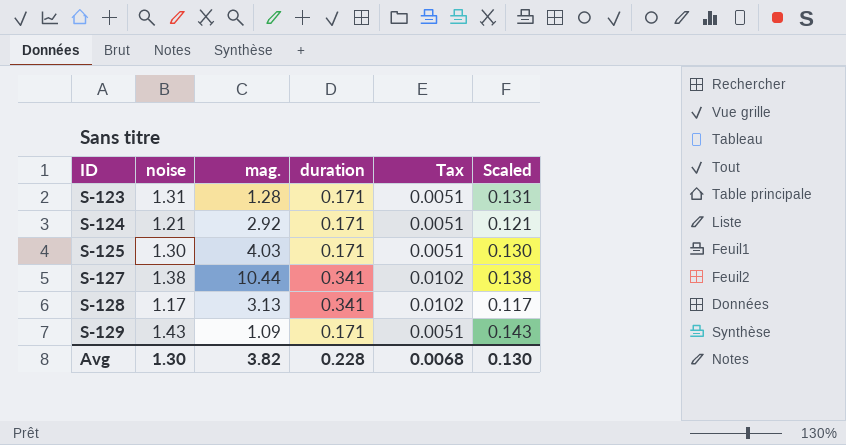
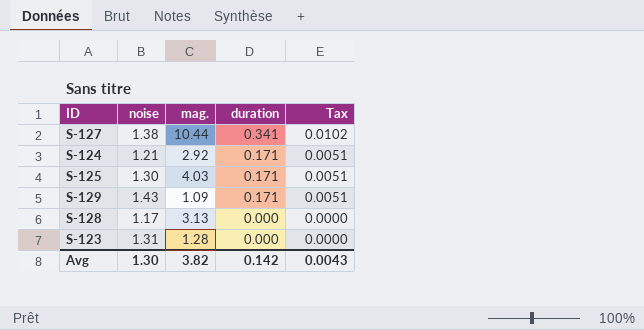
row order: ID ascending -> duration descending
column Scaled | formula: [noise] * 0.1 -> none
S-128 | duration: 0.341 -> 0.000
S-128 | Tax: 0.0102 -> 0.0000
S-123 | duration: 0.171 -> 0.000
S-123 | Tax: 0.0051 -> 0.0000
Avg | duration: 0.228 -> 0.142
Avg | Tax: 0.0068 -> 0.0043

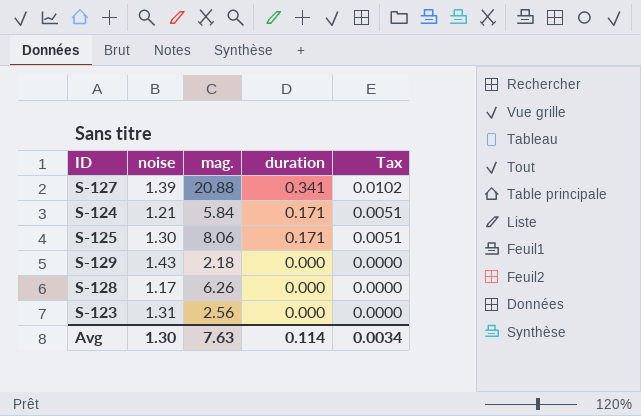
S-127 | noise: 1.38 -> 1.39
S-127 | mag.: 10.44 -> 20.88
S-124 | mag.: 2.92 -> 5.84
S-125 | mag.: 4.03 -> 8.06
S-129 | mag.: 1.09 -> 2.18
S-129 | duration: 0.171 -> 0.000
S-129 | Tax: 0.0051 -> 0.0000
S-128 | mag.: 3.13 -> 6.26
S-123 | mag.: 1.28 -> 2.56
Avg | mag.: 3.82 -> 7.63
Avg | duration: 0.142 -> 0.114
Avg | Tax: 0.0043 -> 0.0034

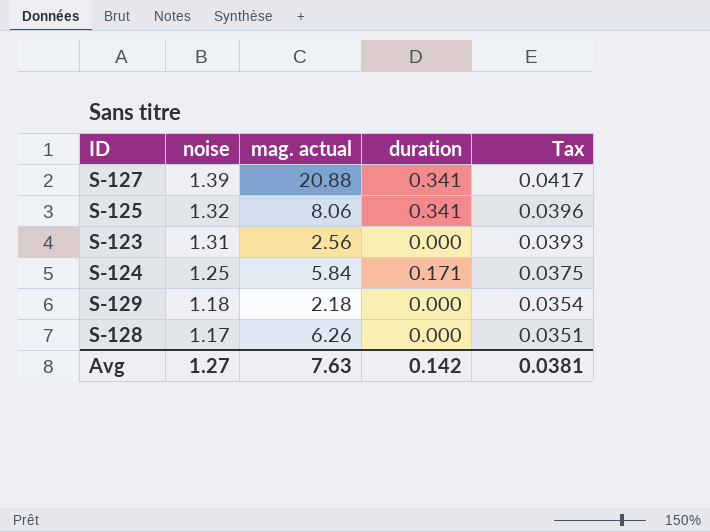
row order: duration descending -> noise descending
column name: mag. -> mag. actual
column Tax | formula: [duration] * 0.03 -> [noise] * 0.03
S-125 | noise: 1.30 -> 1.32
S-125 | duration: 0.171 -> 0.341
S-124 | noise: 1.21 -> 1.25
S-129 | noise: 1.43 -> 1.18
Avg | noise: 1.30 -> 1.27
Avg | duration: 0.114 -> 0.142
Avg | Tax: 0.0034 -> 0.0381

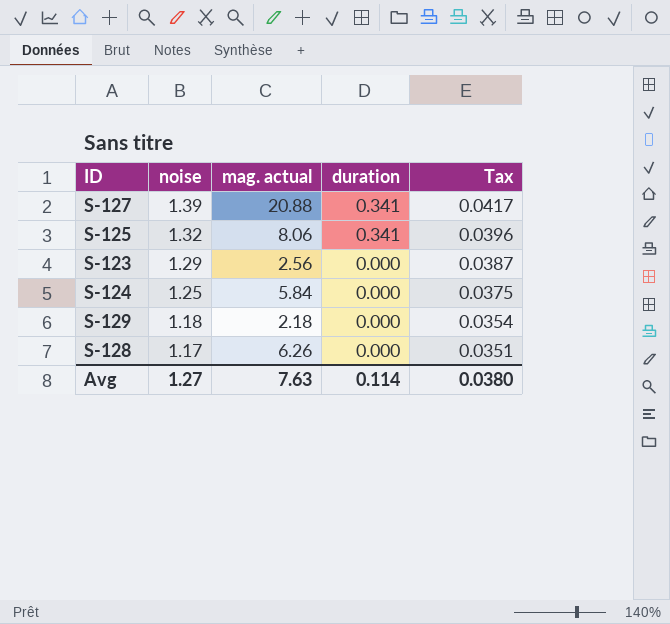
S-123 | noise: 1.31 -> 1.29
S-123 | Tax: 0.0393 -> 0.0387
S-124 | duration: 0.171 -> 0.000
Avg | duration: 0.142 -> 0.114
Avg | Tax: 0.0381 -> 0.0380

